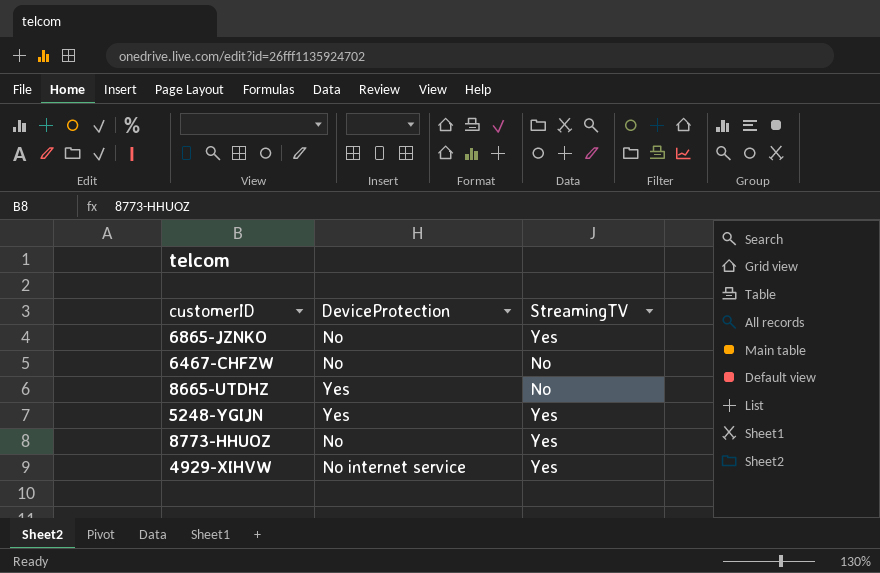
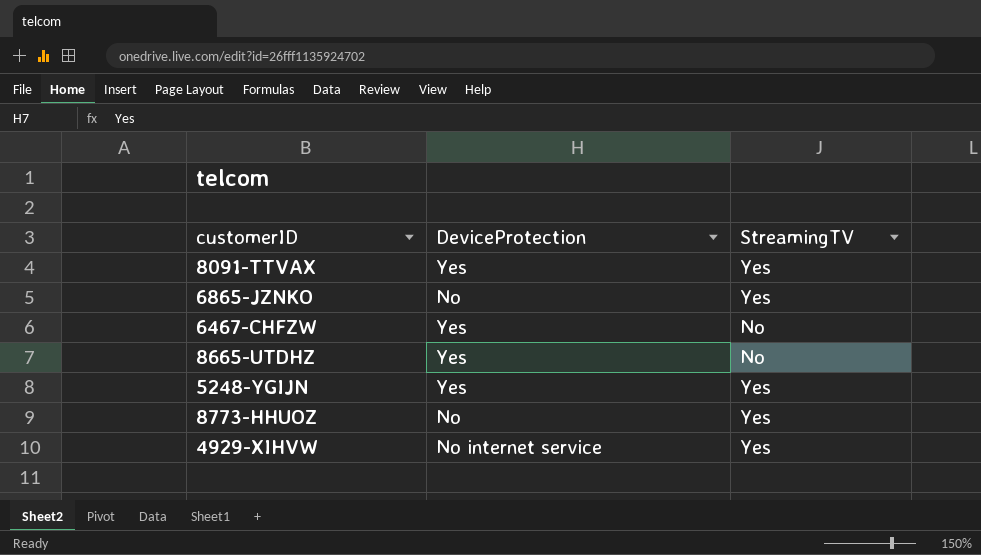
row 8091-TTVAX: none -> Yes | Yes
6467-CHFZW | DeviceProtection: No -> Yes

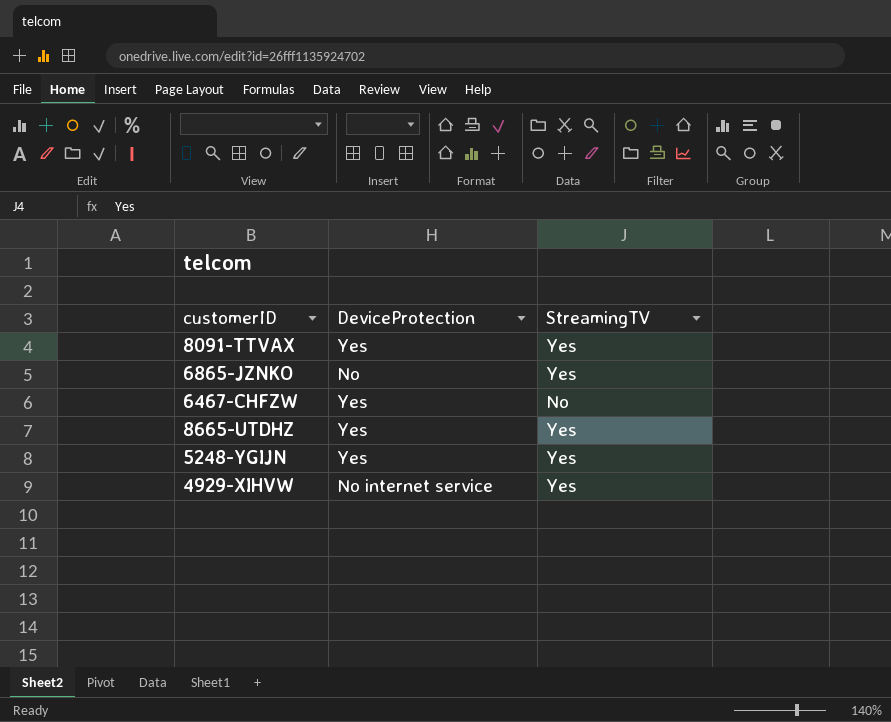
row 8773-HHUOZ: No | Yes -> none
8665-UTDHZ | StreamingTV: No -> Yes

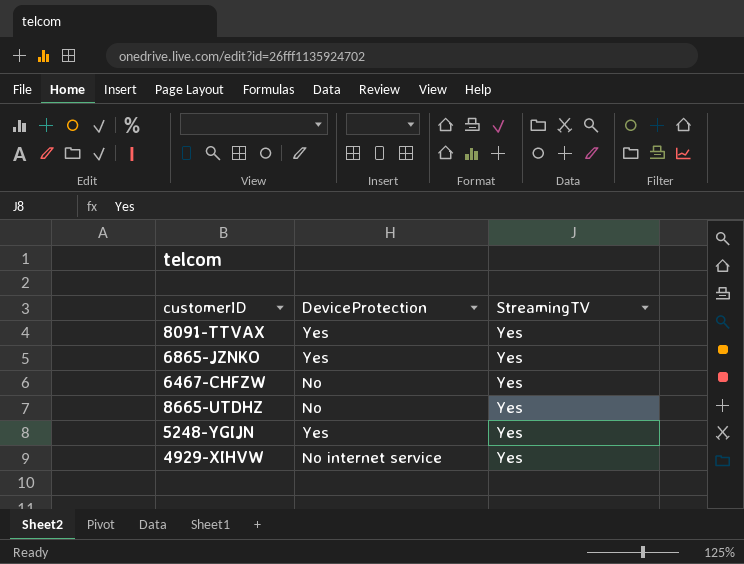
6865-JZNKO | DeviceProtection: No -> Yes
6467-CHFZW | DeviceProtection: Yes -> No
6467-CHFZW | StreamingTV: No -> Yes
8665-UTDHZ | DeviceProtection: Yes -> No

